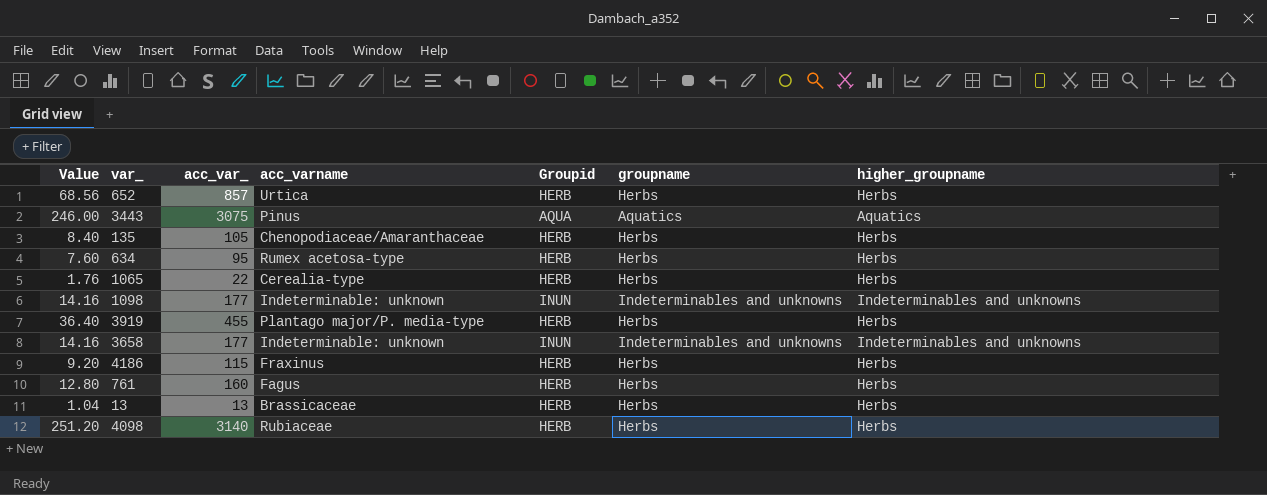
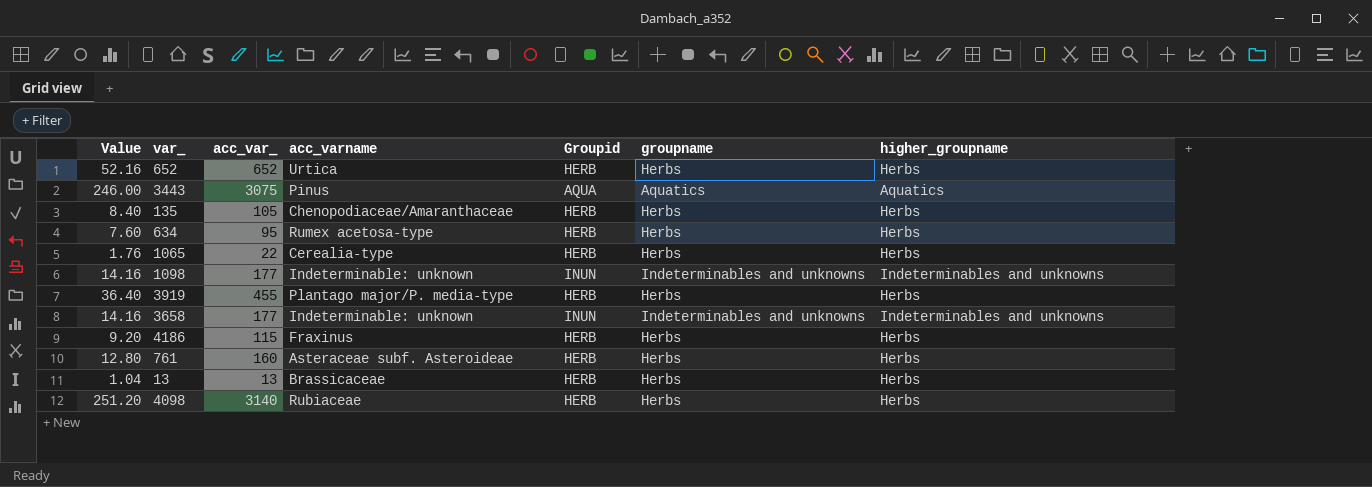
652 | Value: 68.56 -> 52.16
652 | acc_var_: 857 -> 652
761 | acc_varname: Fagus -> Asteraceae subf. Asteroideae

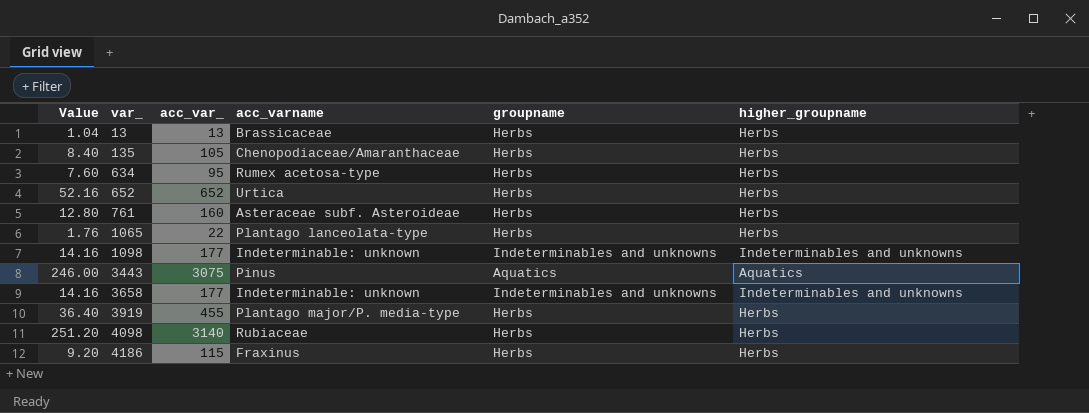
row order: none -> var_ ascending
column Groupid | position: 5 -> none
1065 | acc_varname: Cerealia-type -> Plantago lanceolata-type

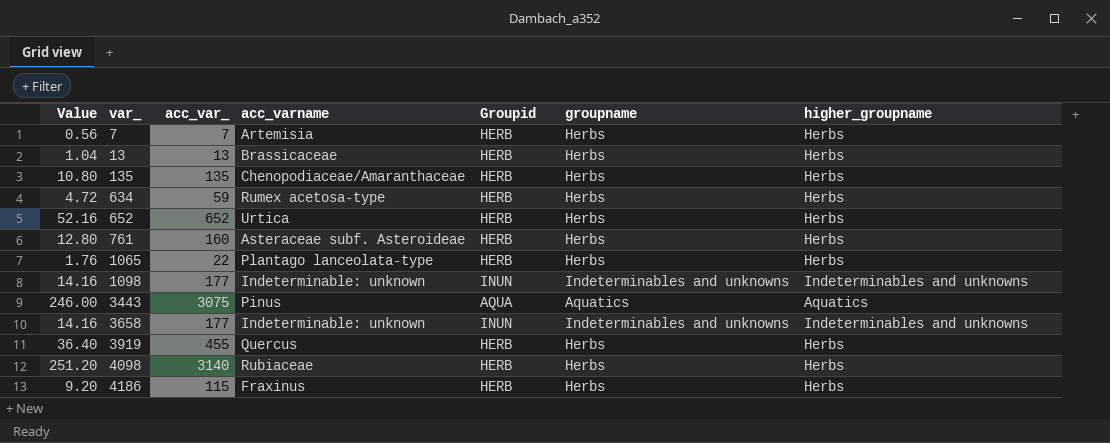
column Groupid | position: none -> 5
row 7: none -> 0.56 | 7 | Artemisia | HERB | Herbs | Herbs
135 | Value: 8.40 -> 10.80
135 | acc_var_: 105 -> 135
634 | Value: 7.60 -> 4.72
634 | acc_var_: 95 -> 59
3919 | acc_varname: Plantago major/P. media-type -> Quercus

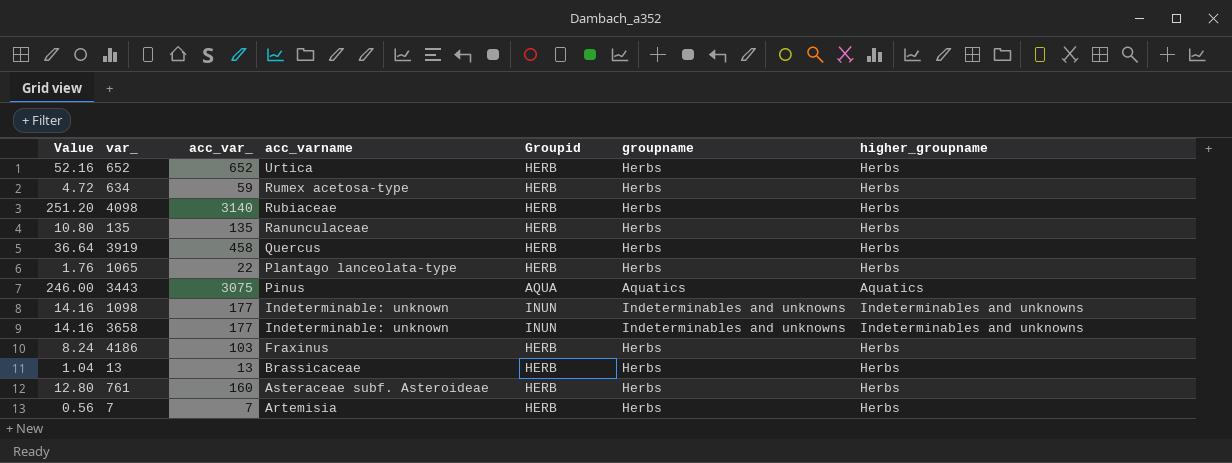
row order: var_ ascending -> acc_varname descending
135 | acc_varname: Chenopodiaceae/Amaranthaceae -> Ranunculaceae
3919 | Value: 36.40 -> 36.64
3919 | acc_var_: 455 -> 458
4186 | Value: 9.20 -> 8.24
4186 | acc_var_: 115 -> 103

